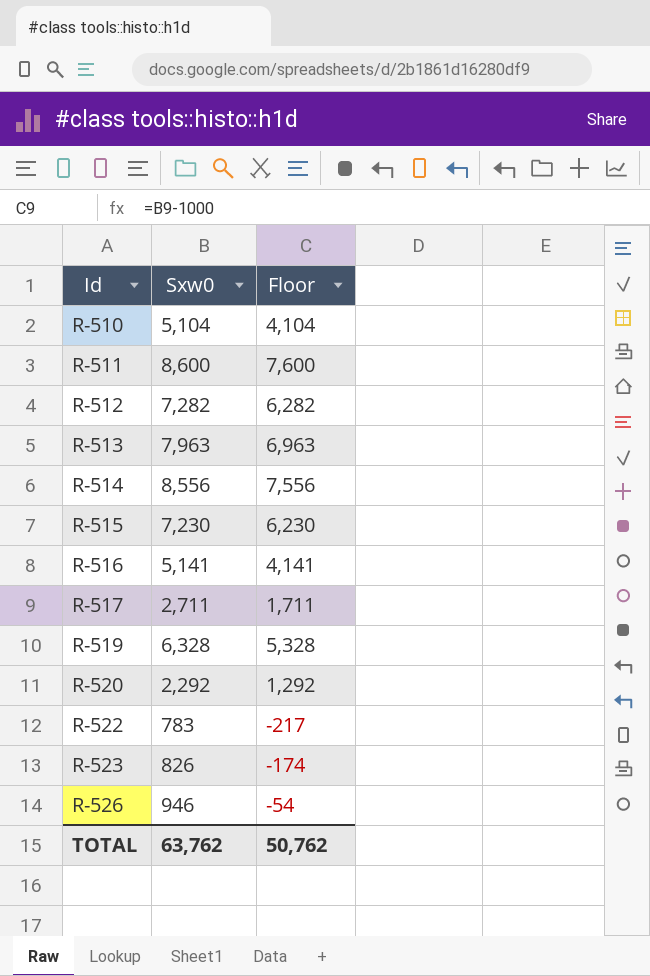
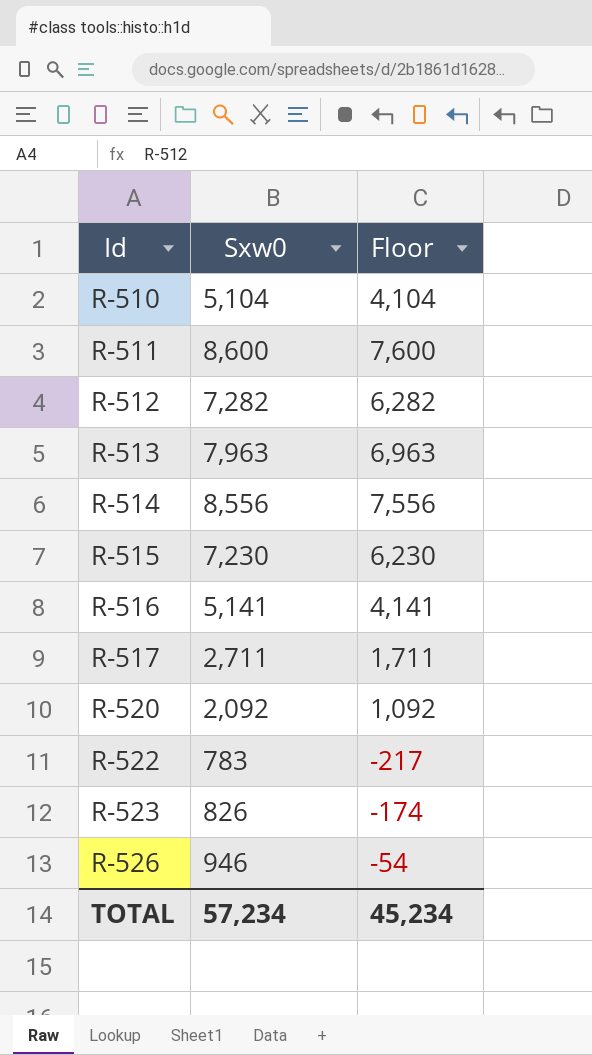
row R-519: 6,328 | 5,328 -> none
R-520 | Sxw0: 2,292 -> 2,092
R-520 | Floor: 1,292 -> 1,092
TOTAL | Sxw0: 63,762 -> 57,234
TOTAL | Floor: 50,762 -> 45,234

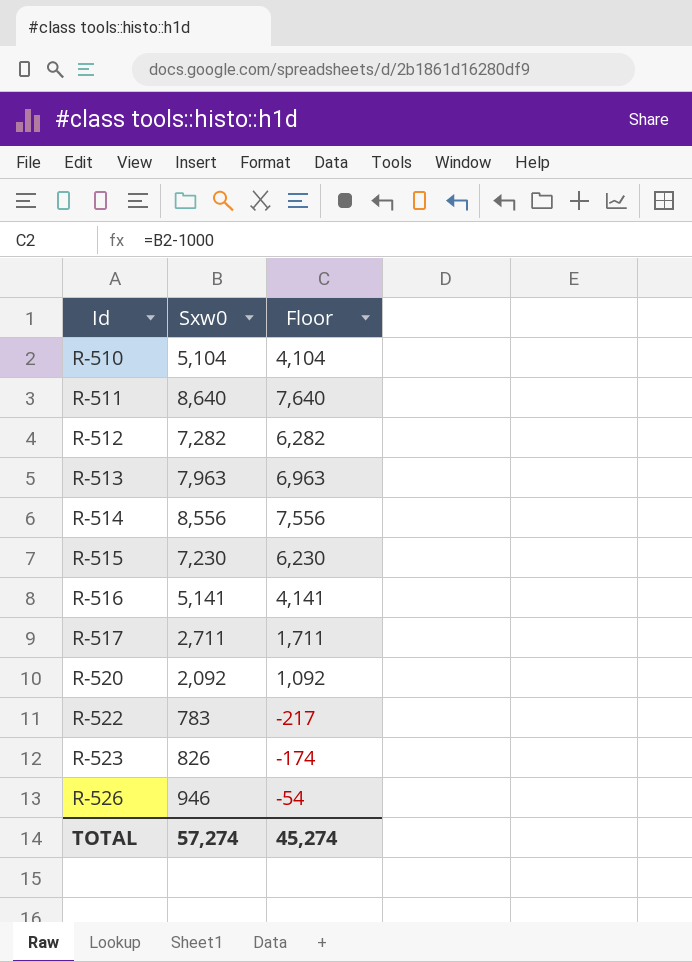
R-511 | Sxw0: 8,600 -> 8,640
R-511 | Floor: 7,600 -> 7,640
TOTAL | Sxw0: 57,234 -> 57,274
TOTAL | Floor: 45,234 -> 45,274

